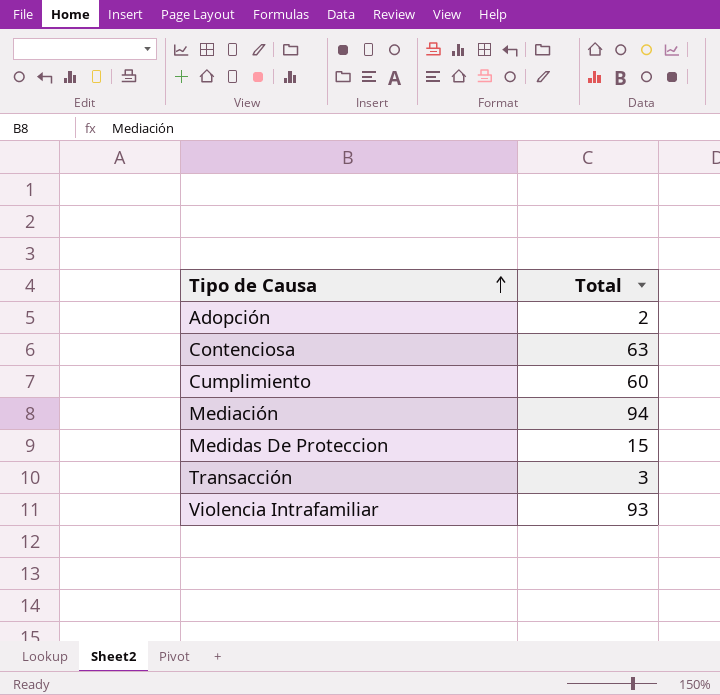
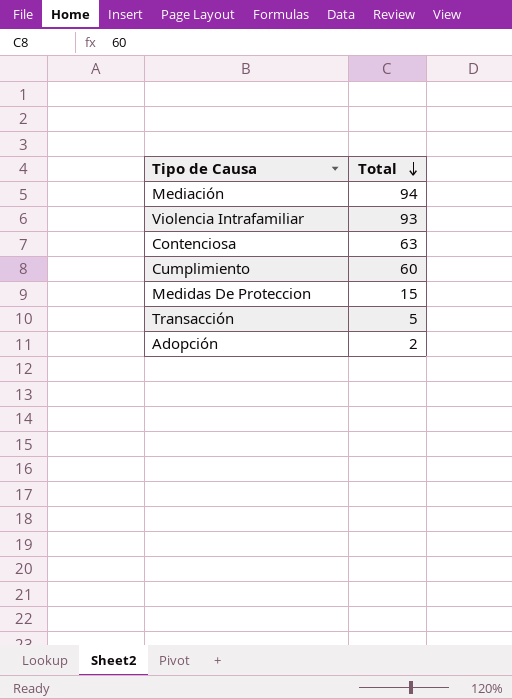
row order: Tipo de Causa ascending -> Total descending
Transacción | Total: 3 -> 5

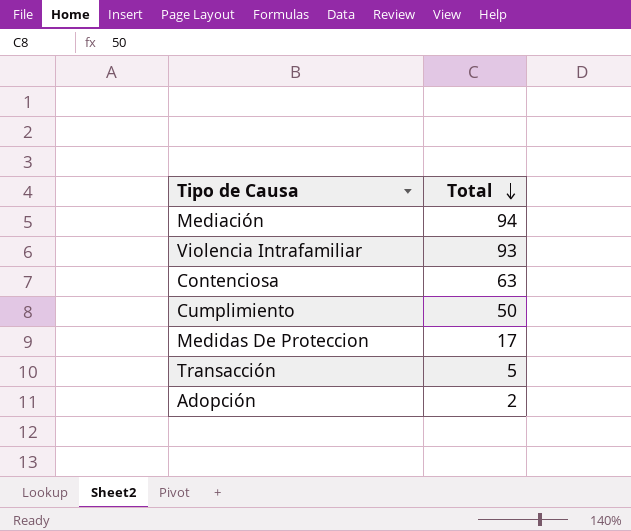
Cumplimiento | Total: 60 -> 50
Medidas De Proteccion | Total: 15 -> 17

